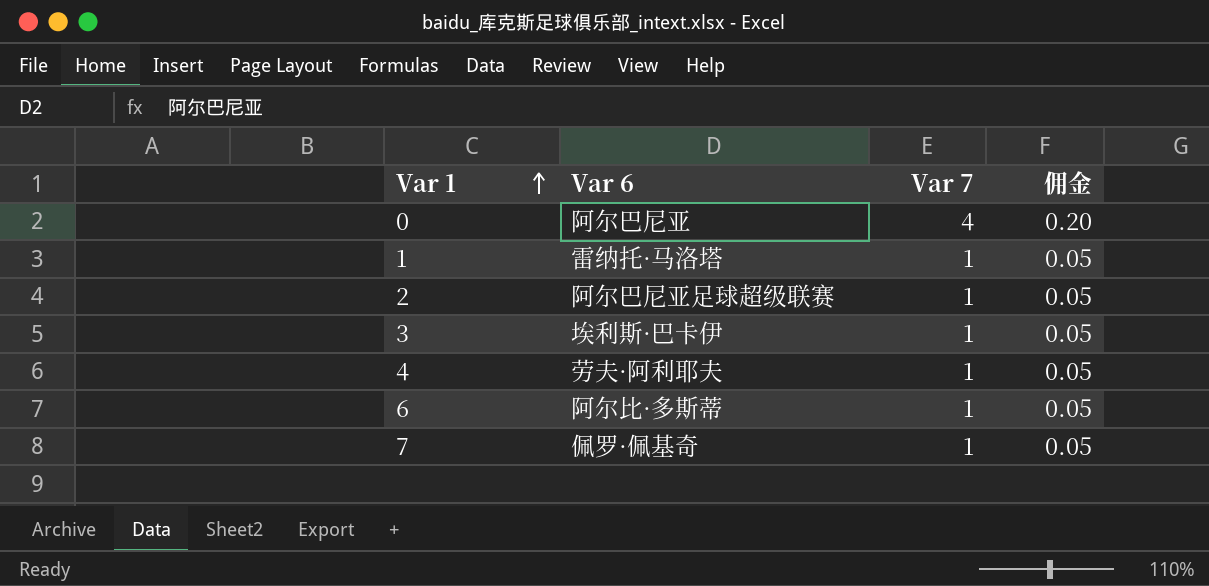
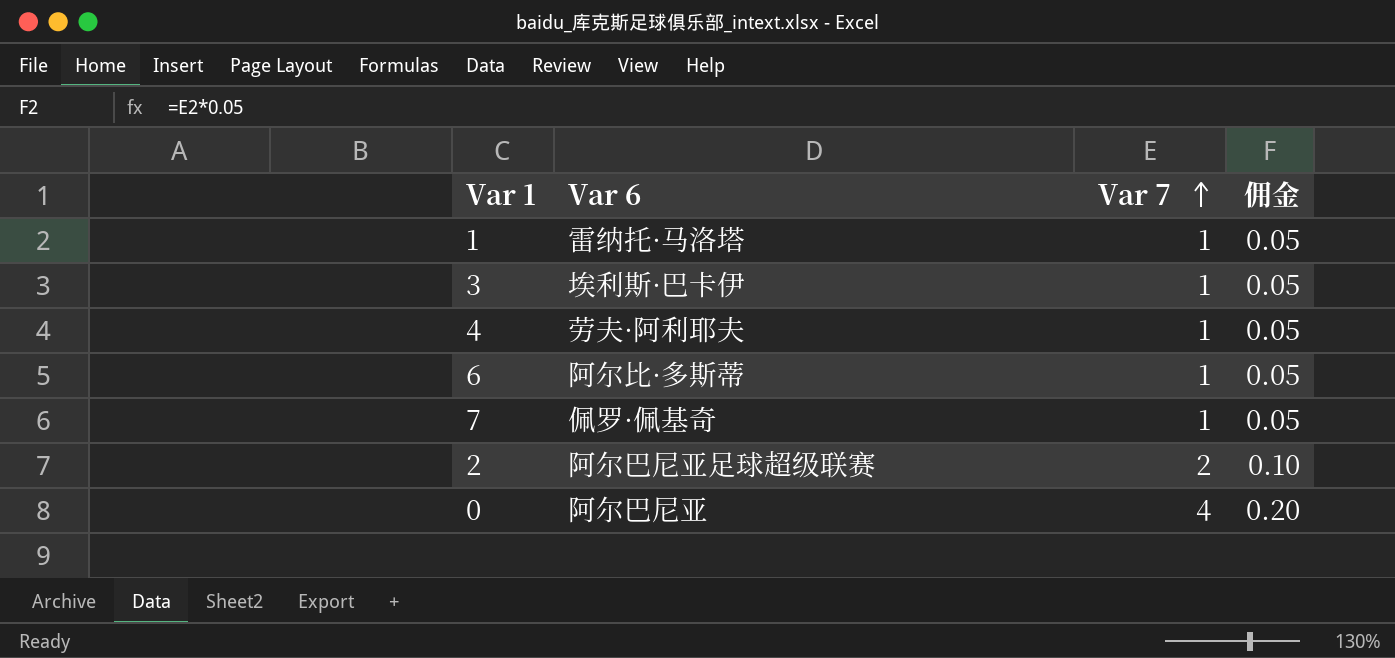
row order: Var 1 ascending -> Var 7 ascending
2 | Var 7: 1 -> 2
2 | 佣金: 0.05 -> 0.10

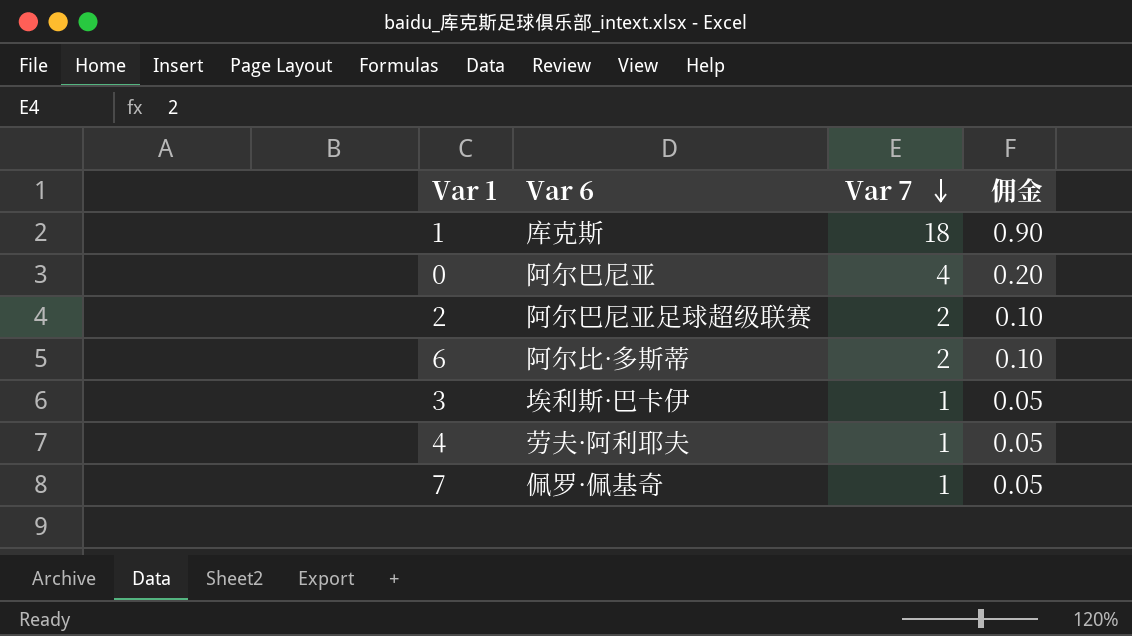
row order: Var 7 ascending -> Var 7 descending
1 | Var 6: 雷纳托·马洛塔 -> 库克斯
1 | Var 7: 1 -> 18
1 | 佣金: 0.05 -> 0.90
6 | Var 7: 1 -> 2
6 | 佣金: 0.05 -> 0.10

